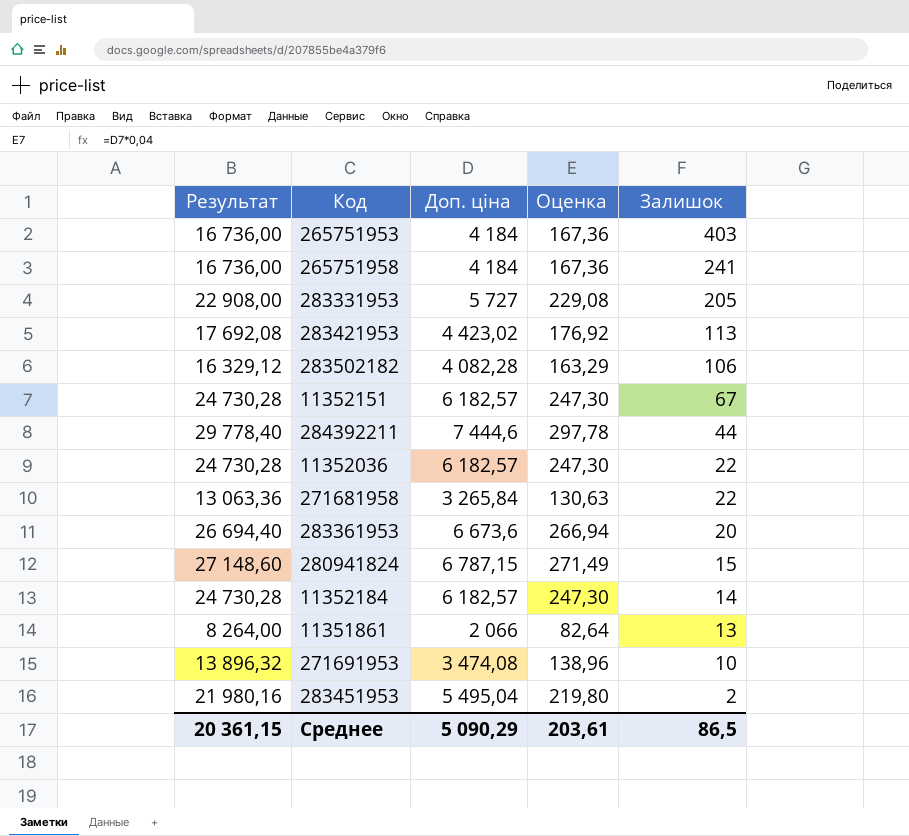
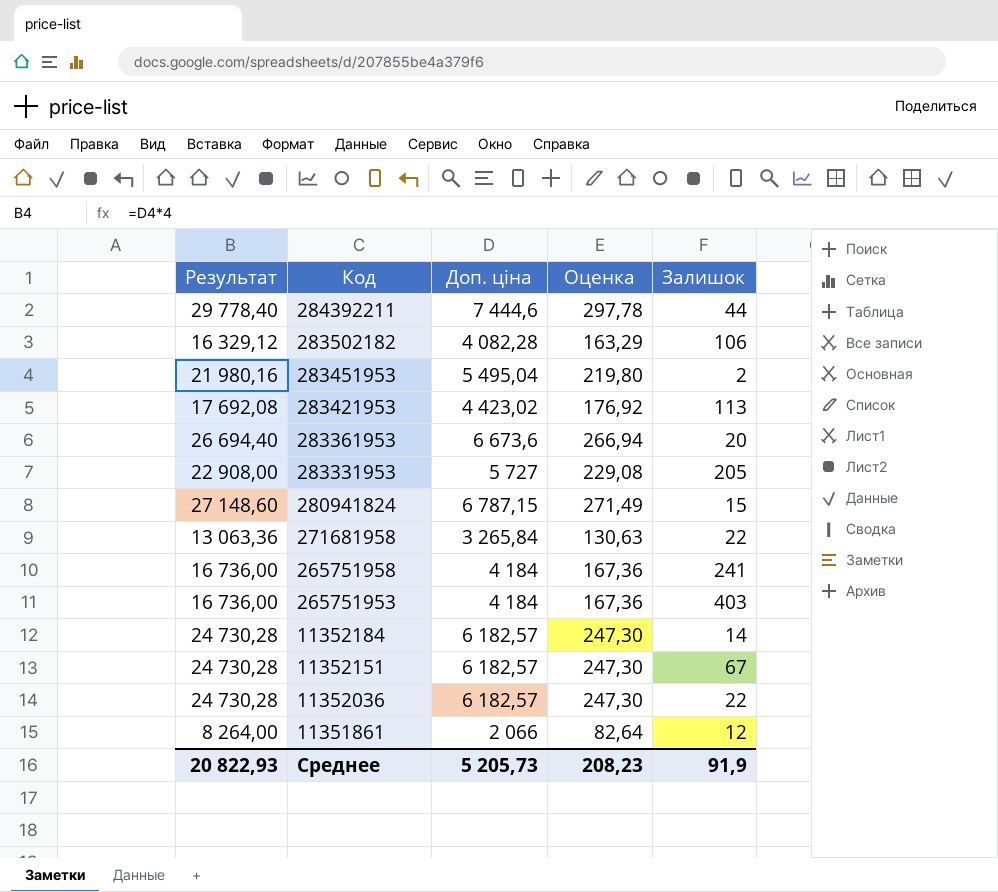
row order: Залишок descending -> Код descending
row 271691953: 13 896,32 | 3 474,08 | 138,96 | 10 -> none
11351861 | Залишок: 13 -> 12
Среднее | Результат: 20 361,15 -> 20 822,93
Среднее | Доп. ціна: 5 090,29 -> 5 205,73
Среднее | Оценка: 203,61 -> 208,23
Среднее | Залишок: 86,5 -> 91,9

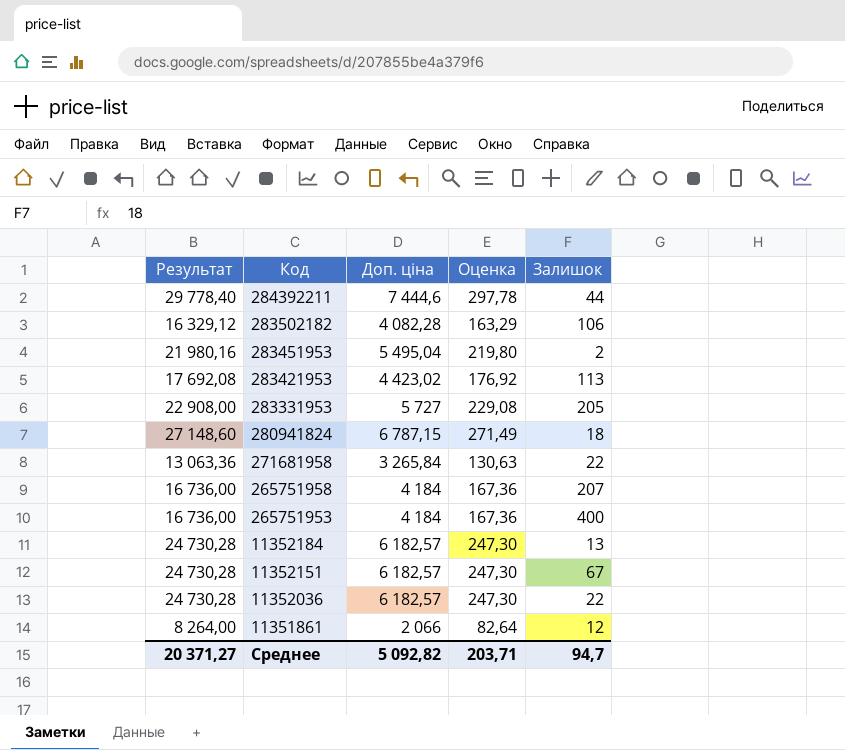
row 283361953: 26 694,40 | 6 673,6 | 266,94 | 20 -> none
280941824 | Залишок: 15 -> 18
265751958 | Залишок: 241 -> 207
265751953 | Залишок: 403 -> 400
11352184 | Залишок: 14 -> 13
Среднее | Результат: 20 822,93 -> 20 371,27
Среднее | Доп. ціна: 5 205,73 -> 5 092,82
Среднее | Оценка: 208,23 -> 203,71
Среднее | Залишок: 91,9 -> 94,7

